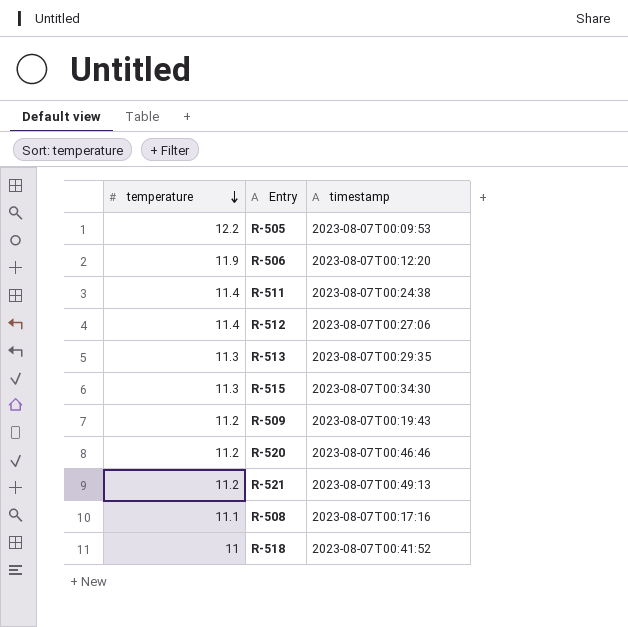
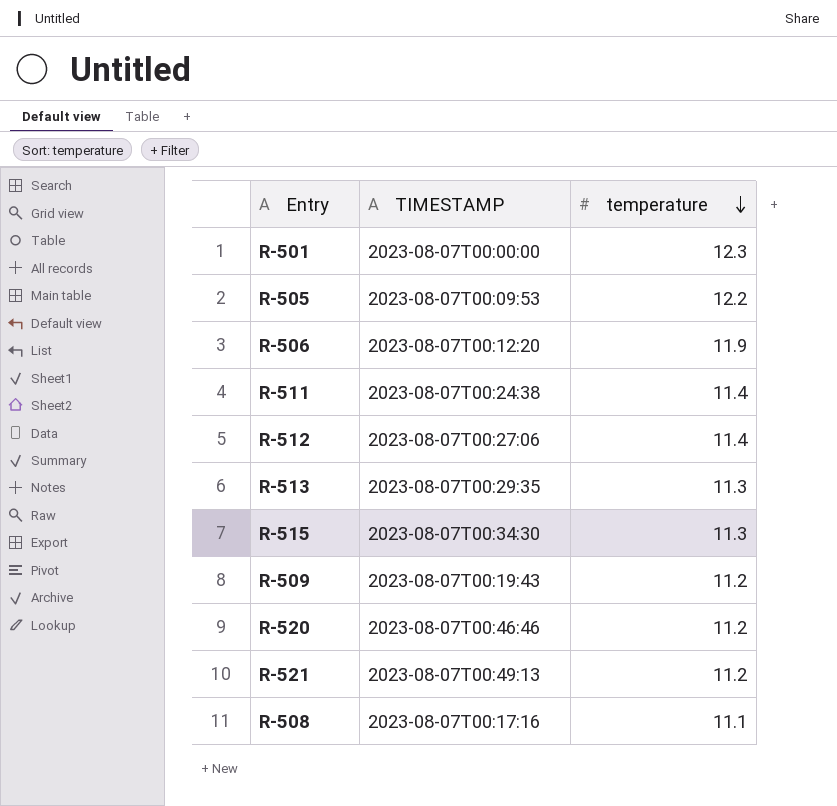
column name: timestamp -> TIMESTAMP
column temperature | position: 1 -> 3
row R-518: 11 | 2023-08-07T00:41:52 -> none
row R-501: none -> 2023-08-07T00:00:00 | 12.3

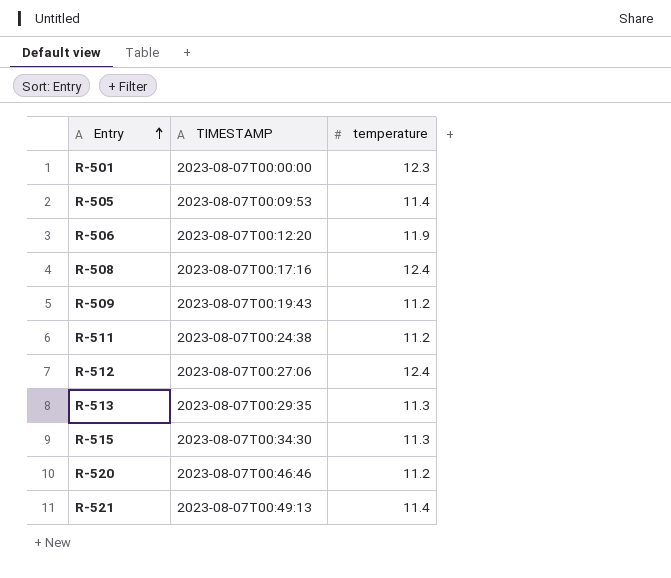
row order: temperature descending -> Entry ascending
R-505 | temperature: 12.2 -> 11.4
R-508 | temperature: 11.1 -> 12.4
R-511 | temperature: 11.4 -> 11.2
R-512 | temperature: 11.4 -> 12.4
R-521 | temperature: 11.2 -> 11.4

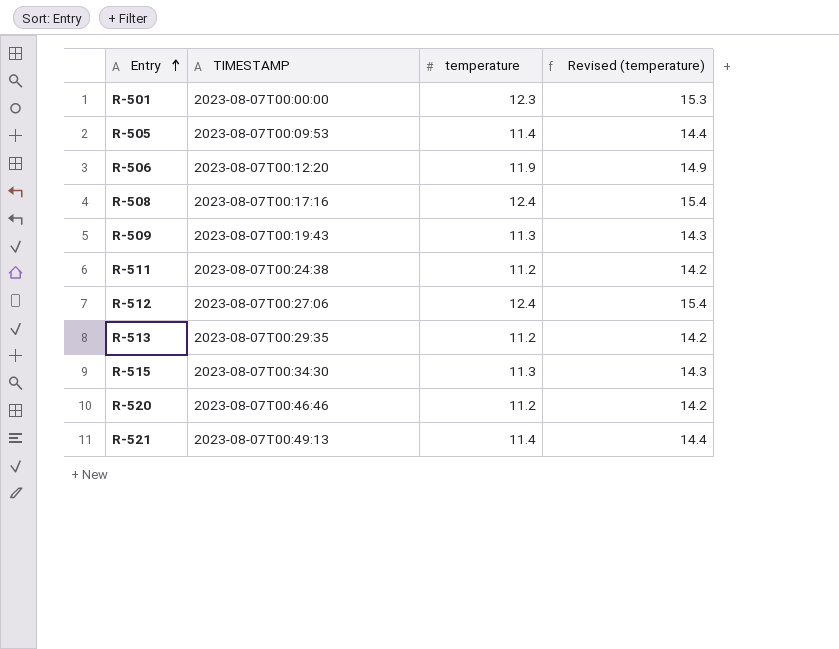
column Revised (temperature) | formula: none -> [temperature] + 3
R-509 | temperature: 11.2 -> 11.3
R-513 | temperature: 11.3 -> 11.2

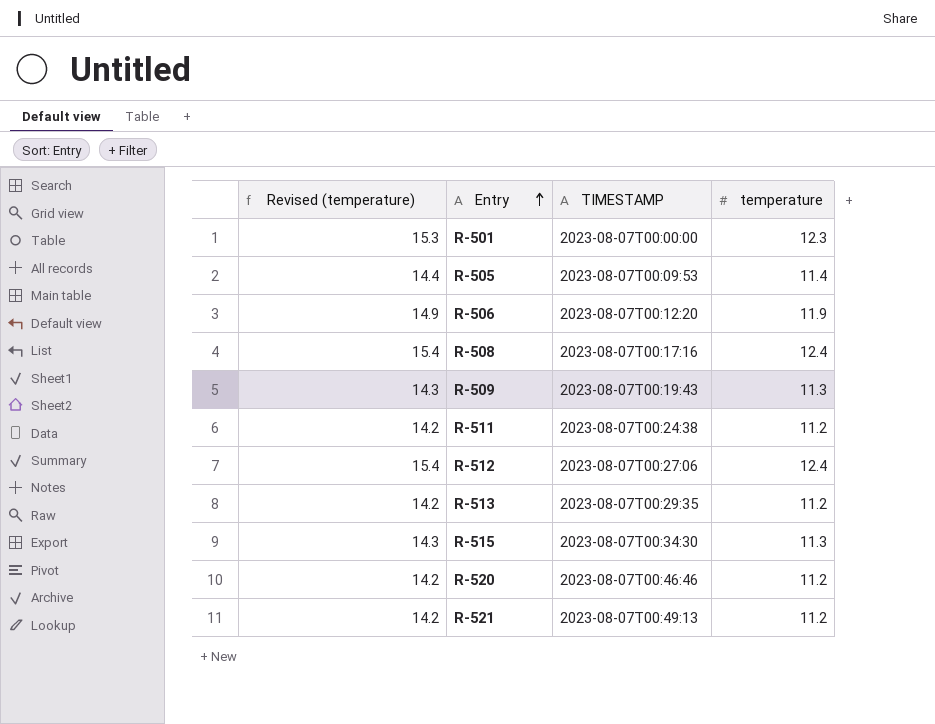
column Revised (temperature) | position: 4 -> 1
R-521 | Revised (temperature): 14.4 -> 14.2
R-521 | temperature: 11.4 -> 11.2

